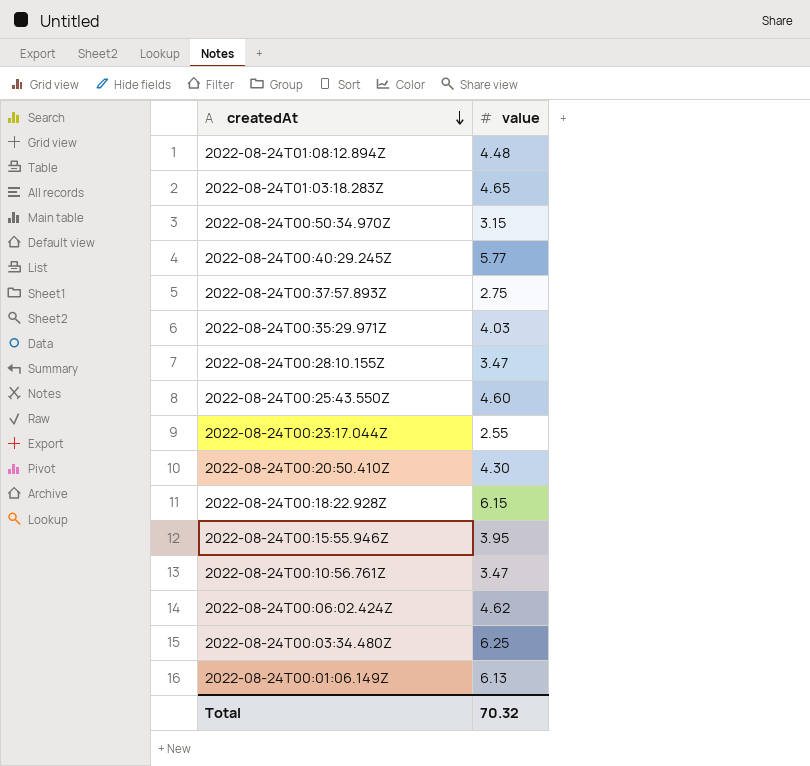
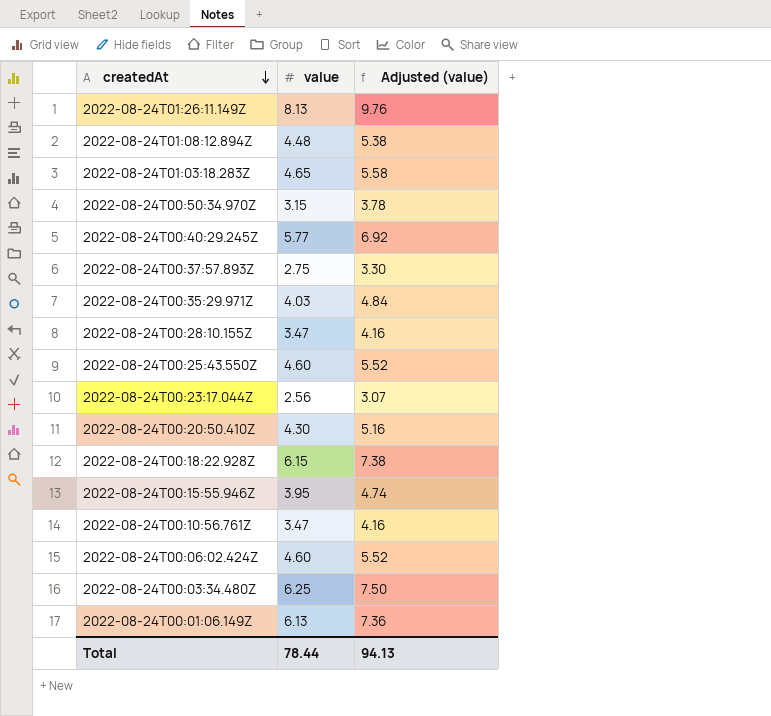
column Adjusted (value) | formula: none -> [value] * 1.2
row 2022-08-24T01:26:11.149Z: none -> 8.13 | 9.76
2022-08-24T00:23:17.044Z | value: 2.55 -> 2.56
2022-08-24T00:06:02.424Z | value: 4.62 -> 4.60
Total | value: 70.32 -> 78.44

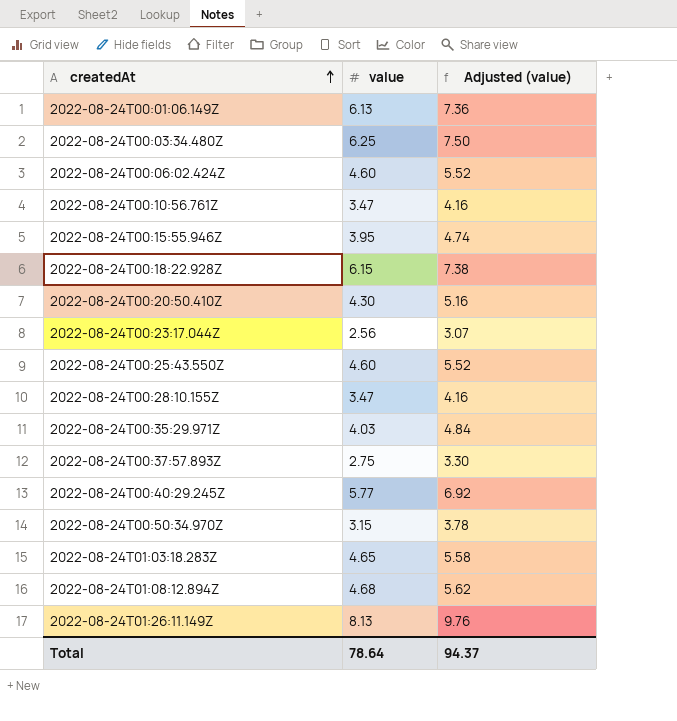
row order: createdAt descending -> createdAt ascending
2022-08-24T01:08:12.894Z | value: 4.48 -> 4.68
2022-08-24T01:08:12.894Z | Adjusted (value): 5.38 -> 5.62
Total | value: 78.44 -> 78.64
Total | Adjusted (value): 94.13 -> 94.37

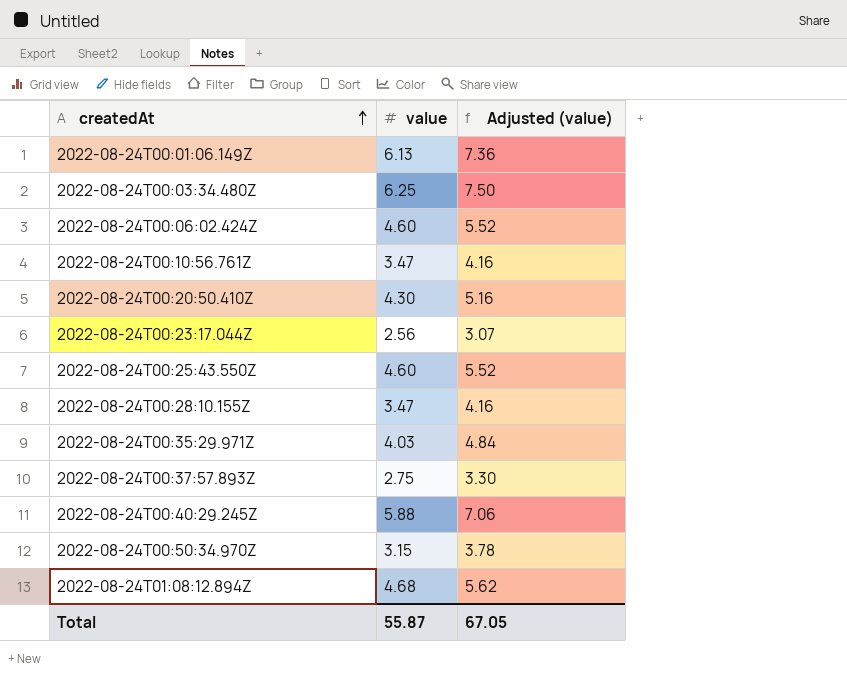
row 2022-08-24T00:15:55.946Z: 3.95 | 4.74 -> none
row 2022-08-24T00:18:22.928Z: 6.15 | 7.38 -> none
row 2022-08-24T01:03:18.283Z: 4.65 | 5.58 -> none
row 2022-08-24T01:26:11.149Z: 8.13 | 9.76 -> none
2022-08-24T00:40:29.245Z | value: 5.77 -> 5.88
2022-08-24T00:40:29.245Z | Adjusted (value): 6.92 -> 7.06
Total | value: 78.64 -> 55.87
Total | Adjusted (value): 94.37 -> 67.05

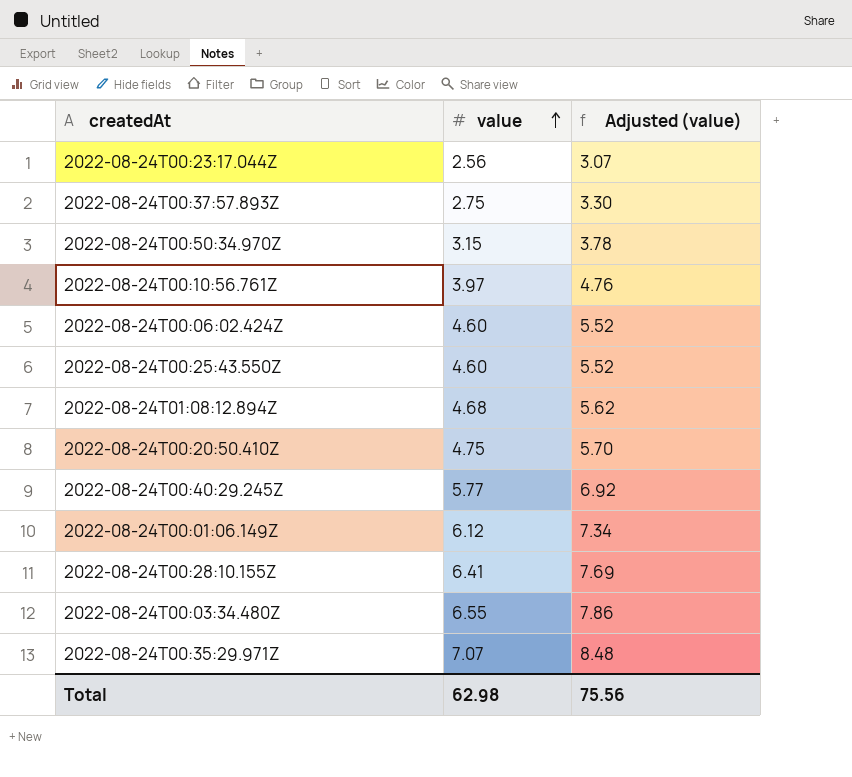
row order: createdAt ascending -> value ascending
2022-08-24T00:10:56.761Z | value: 3.47 -> 3.97
2022-08-24T00:10:56.761Z | Adjusted (value): 4.16 -> 4.76
2022-08-24T00:20:50.410Z | value: 4.30 -> 4.75
2022-08-24T00:20:50.410Z | Adjusted (value): 5.16 -> 5.70
2022-08-24T00:40:29.245Z | value: 5.88 -> 5.77
2022-08-24T00:40:29.245Z | Adjusted (value): 7.06 -> 6.92
2022-08-24T00:01:06.149Z | value: 6.13 -> 6.12
2022-08-24T00:01:06.149Z | Adjusted (value): 7.36 -> 7.34
2022-08-24T00:28:10.155Z | value: 3.47 -> 6.41
2022-08-24T00:28:10.155Z | Adjusted (value): 4.16 -> 7.69
2022-08-24T00:03:34.480Z | value: 6.25 -> 6.55
2022-08-24T00:03:34.480Z | Adjusted (value): 7.50 -> 7.86
2022-08-24T00:35:29.971Z | value: 4.03 -> 7.07
2022-08-24T00:35:29.971Z | Adjusted (value): 4.84 -> 8.48
Total | value: 55.87 -> 62.98
Total | Adjusted (value): 67.05 -> 75.56

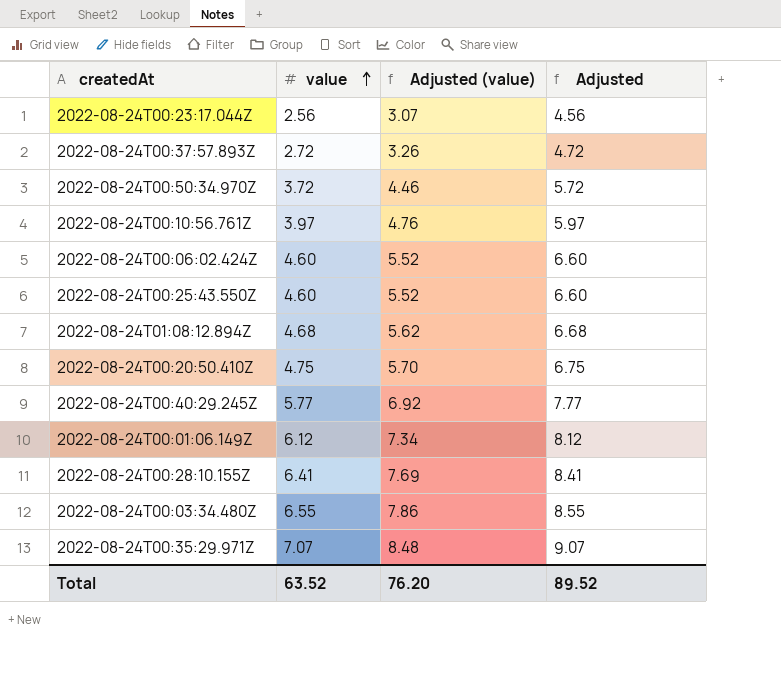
column Adjusted | formula: none -> [value] + 2
2022-08-24T00:37:57.893Z | value: 2.75 -> 2.72
2022-08-24T00:37:57.893Z | Adjusted (value): 3.30 -> 3.26
2022-08-24T00:50:34.970Z | value: 3.15 -> 3.72
2022-08-24T00:50:34.970Z | Adjusted (value): 3.78 -> 4.46
Total | value: 62.98 -> 63.52
Total | Adjusted (value): 75.56 -> 76.20

